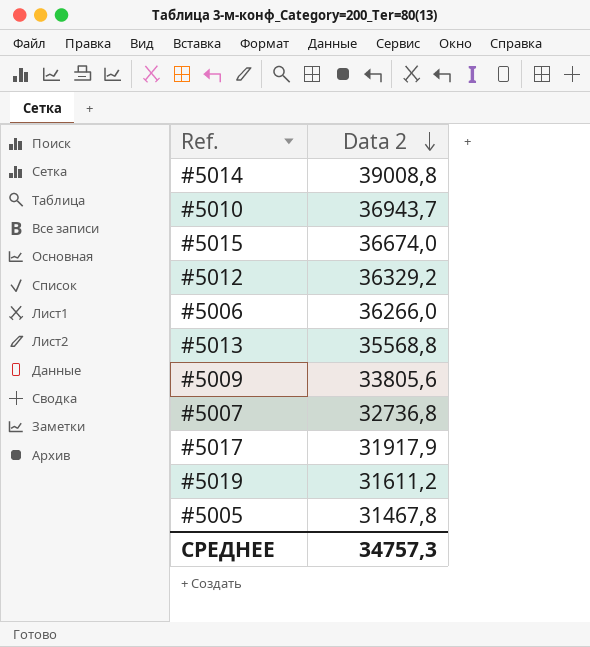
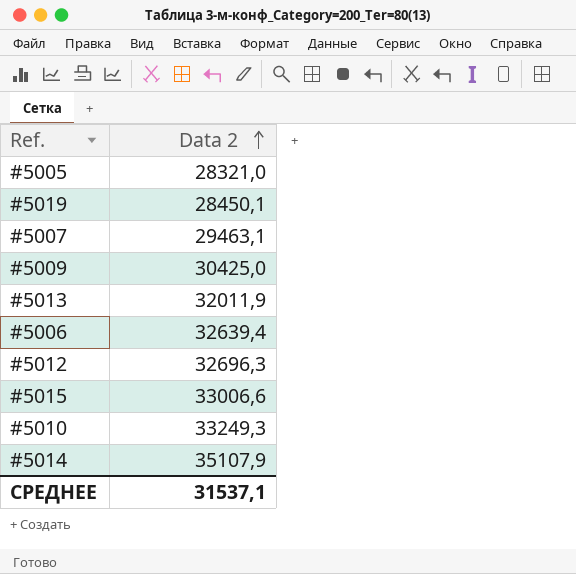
row order: Data 2 descending -> Data 2 ascending
row #5017: 31917,9 -> none
#5005 | Data 2: 31467,8 -> 28321,0
#5019 | Data 2: 31611,2 -> 28450,1
#5007 | Data 2: 32736,8 -> 29463,1
#5009 | Data 2: 33805,6 -> 30425,0
#5013 | Data 2: 35568,8 -> 32011,9
#5006 | Data 2: 36266,0 -> 32639,4
#5012 | Data 2: 36329,2 -> 32696,3
#5015 | Data 2: 36674,0 -> 33006,6
#5010 | Data 2: 36943,7 -> 33249,3
#5014 | Data 2: 39008,8 -> 35107,9
СРЕДНЕЕ | Data 2: 34757,3 -> 31537,1

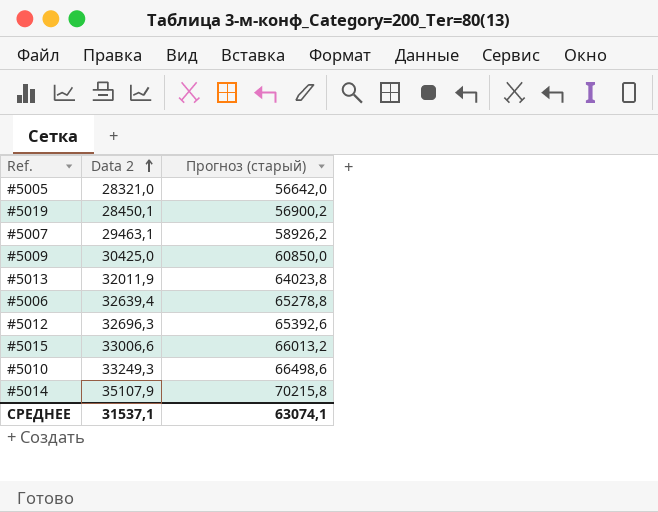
column Прогноз (старый) | formula: none -> [Data 2] * 2

